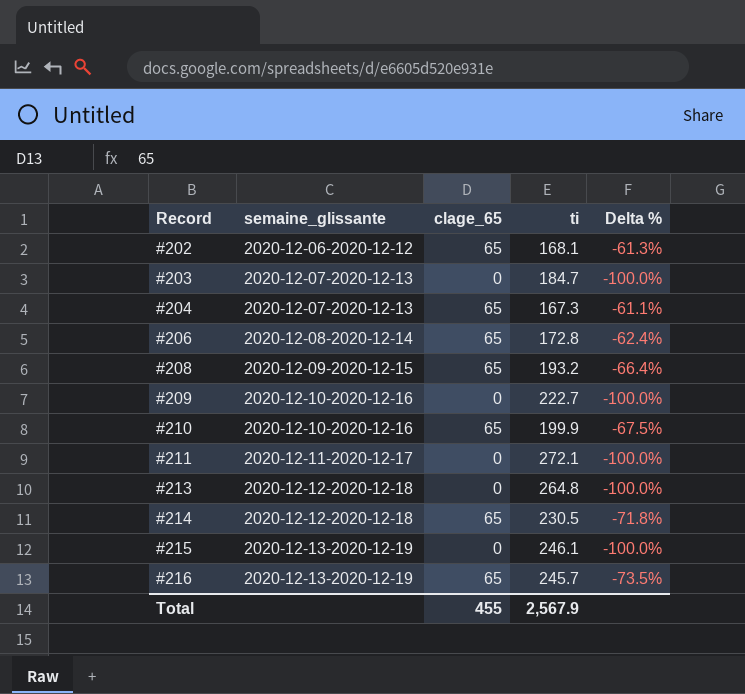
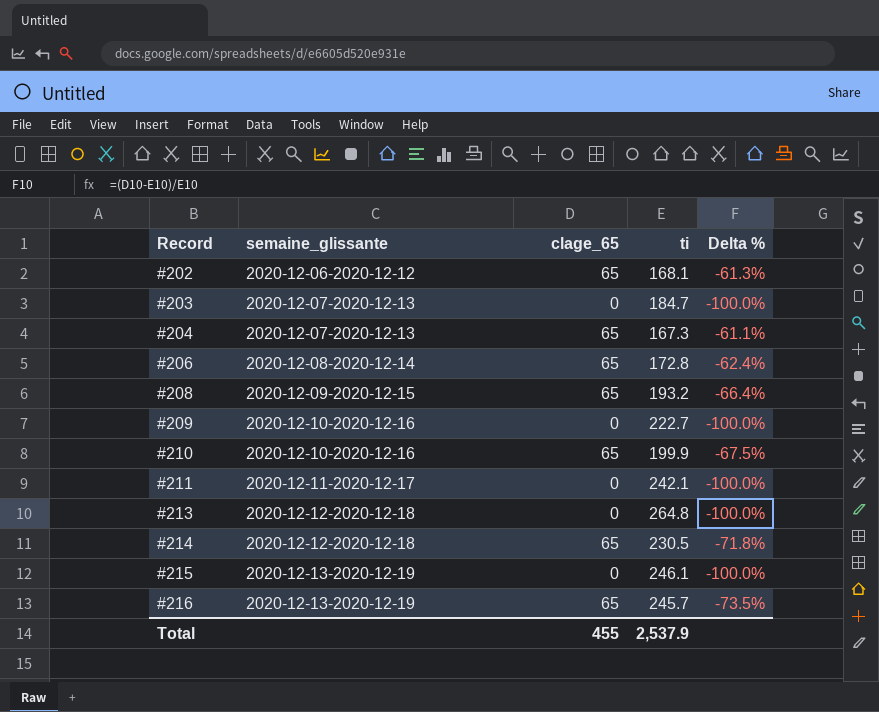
#211 | ti: 272.1 -> 242.1
Total | ti: 2,567.9 -> 2,537.9

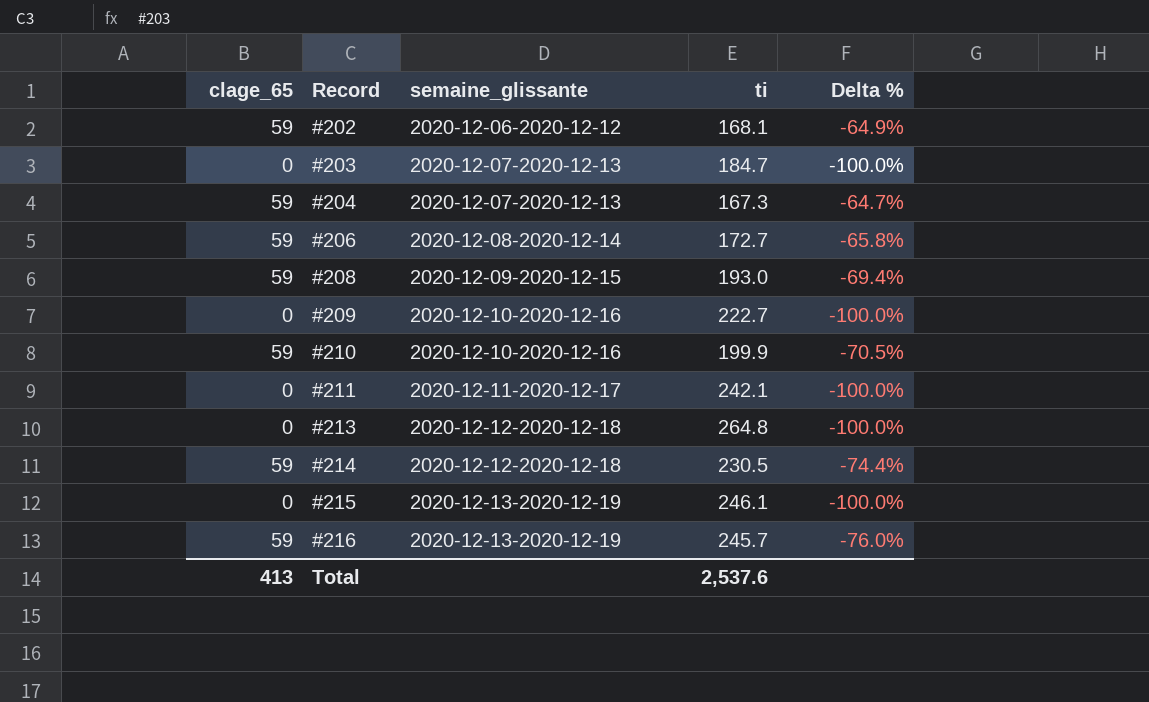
column clage_65 | position: 3 -> 1
#202 | clage_65: 65 -> 59
#202 | Delta %: -61.3% -> -64.9%
#204 | clage_65: 65 -> 59
#204 | Delta %: -61.1% -> -64.7%
#206 | clage_65: 65 -> 59
#206 | ti: 172.8 -> 172.7
#206 | Delta %: -62.4% -> -65.8%
#208 | clage_65: 65 -> 59
#208 | ti: 193.2 -> 193.0
#208 | Delta %: -66.4% -> -69.4%
#210 | clage_65: 65 -> 59
#210 | Delta %: -67.5% -> -70.5%
#214 | clage_65: 65 -> 59
#214 | Delta %: -71.8% -> -74.4%
#216 | clage_65: 65 -> 59
#216 | Delta %: -73.5% -> -76.0%
Total | clage_65: 455 -> 413
Total | ti: 2,537.9 -> 2,537.6

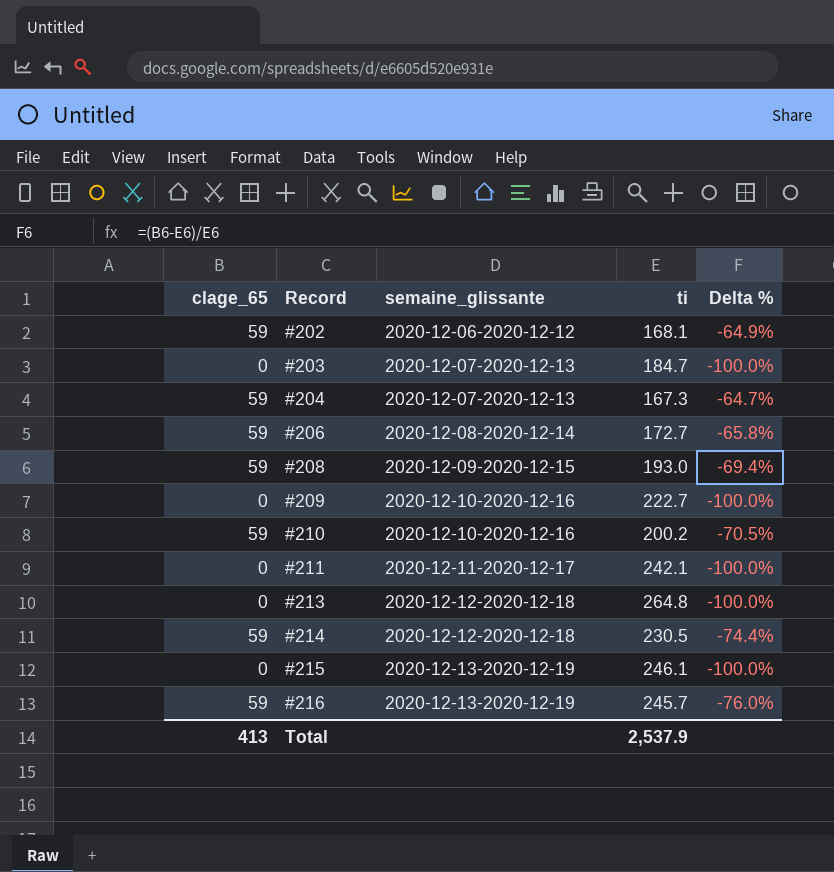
#210 | ti: 199.9 -> 200.2
Total | ti: 2,537.6 -> 2,537.9

